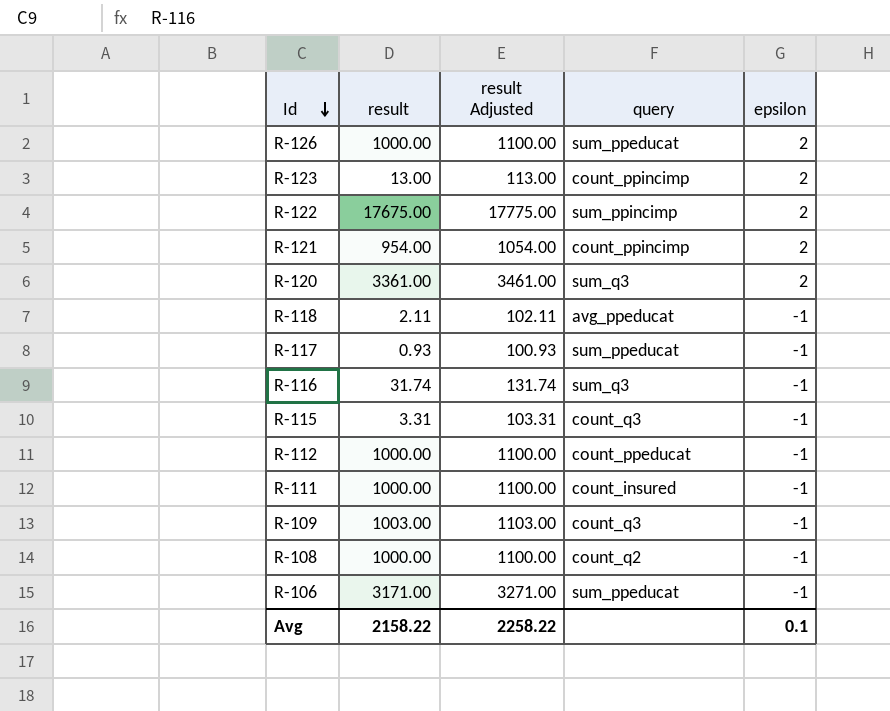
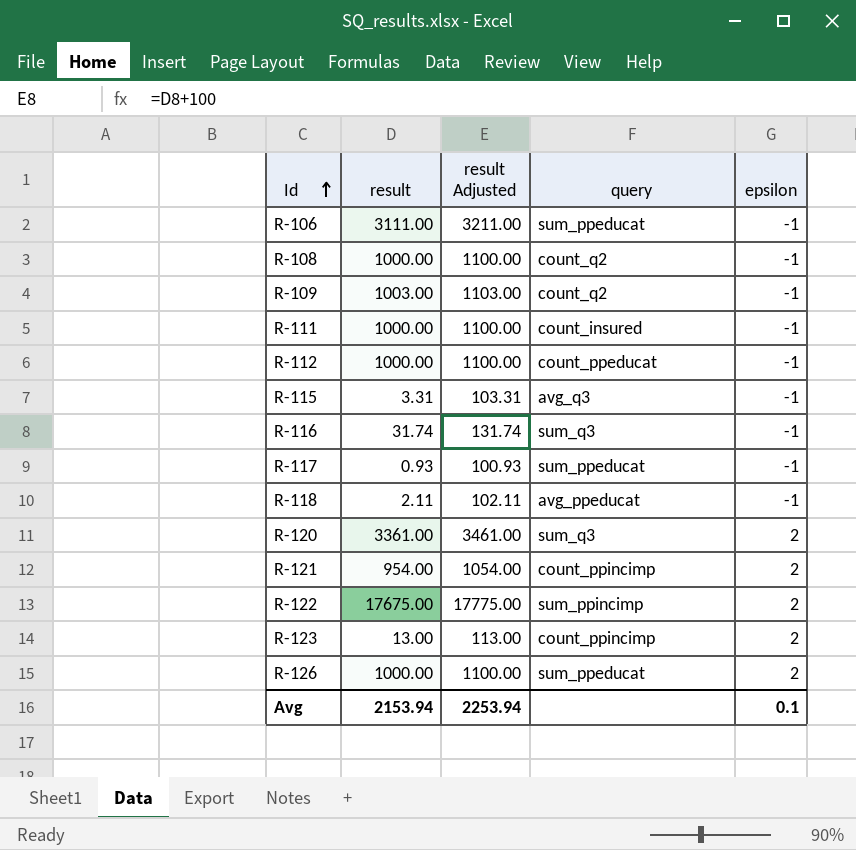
row order: Id descending -> Id ascending
R-106 | result: 3171.00 -> 3111.00
R-106 | result Adjusted: 3271.00 -> 3211.00
R-109 | query: count_q3 -> count_q2
R-115 | query: count_q3 -> avg_q3
Avg | result: 2158.22 -> 2153.94
Avg | result Adjusted: 2258.22 -> 2253.94

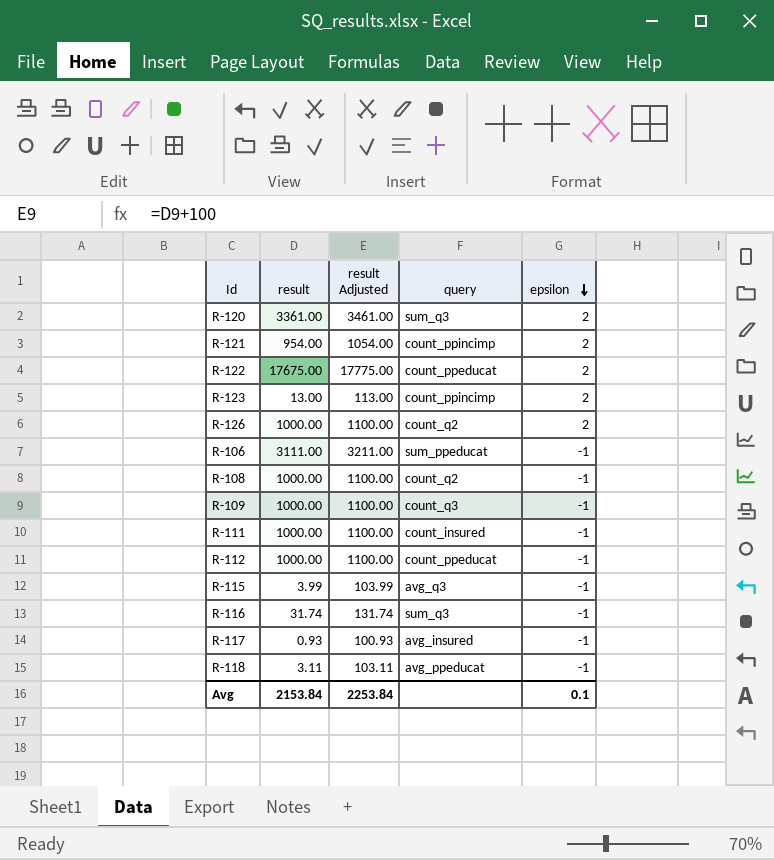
row order: Id ascending -> epsilon descending
R-122 | query: sum_ppincimp -> count_ppeducat
R-126 | query: sum_ppeducat -> count_q2
R-109 | result: 1003.00 -> 1000.00
R-109 | result Adjusted: 1103.00 -> 1100.00
R-109 | query: count_q2 -> count_q3
R-115 | result: 3.31 -> 3.99
R-115 | result Adjusted: 103.31 -> 103.99
R-117 | query: sum_ppeducat -> avg_insured
R-118 | result: 2.11 -> 3.11
R-118 | result Adjusted: 102.11 -> 103.11
Avg | result: 2153.94 -> 2153.84
Avg | result Adjusted: 2253.94 -> 2253.84

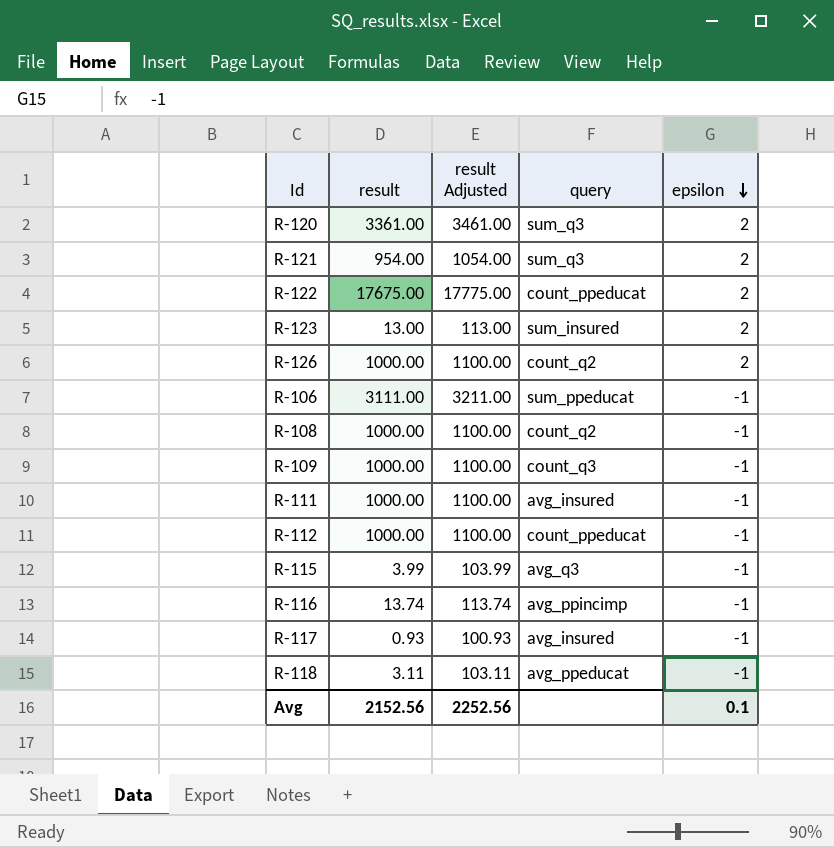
R-121 | query: count_ppincimp -> sum_q3
R-123 | query: count_ppincimp -> sum_insured
R-111 | query: count_insured -> avg_insured
R-116 | result: 31.74 -> 13.74
R-116 | result Adjusted: 131.74 -> 113.74
R-116 | query: sum_q3 -> avg_ppincimp
Avg | result: 2153.84 -> 2152.56
Avg | result Adjusted: 2253.84 -> 2252.56

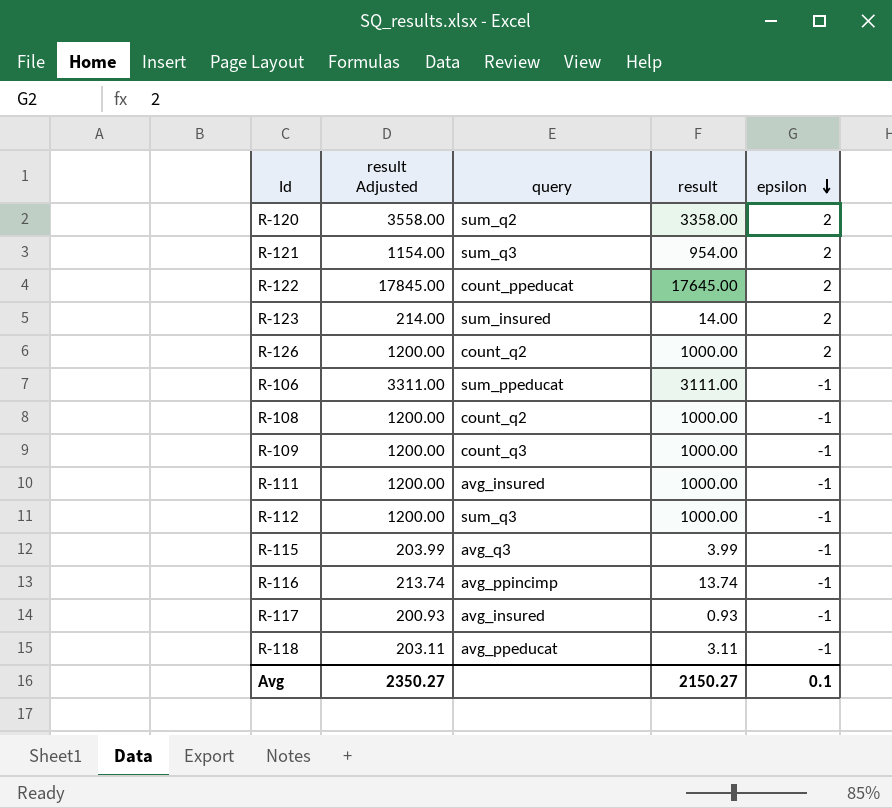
column result Adjusted | formula: [result] + 100 -> [result] + 200
column result | position: 2 -> 4
R-120 | query: sum_q3 -> sum_q2
R-120 | result: 3361.00 -> 3358.00
R-122 | result: 17675.00 -> 17645.00
R-123 | result: 13.00 -> 14.00
R-112 | query: count_ppeducat -> sum_q3
Avg | result Adjusted: 2252.56 -> 2350.27
Avg | result: 2152.56 -> 2150.27

